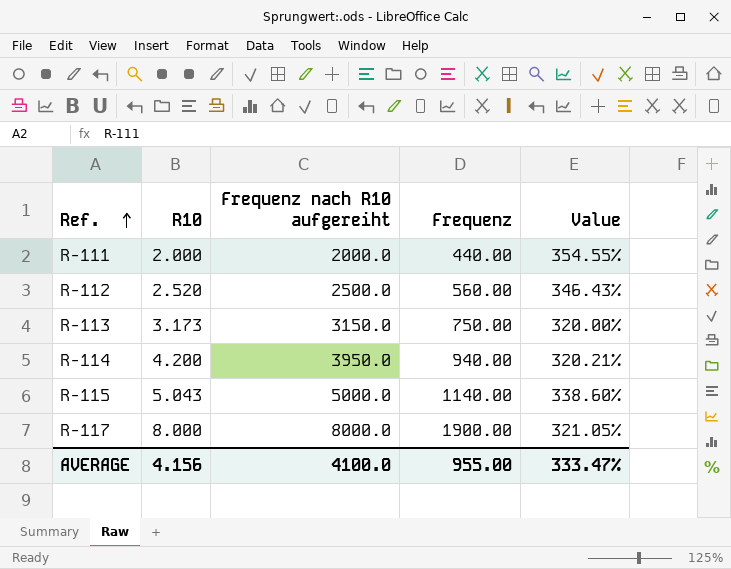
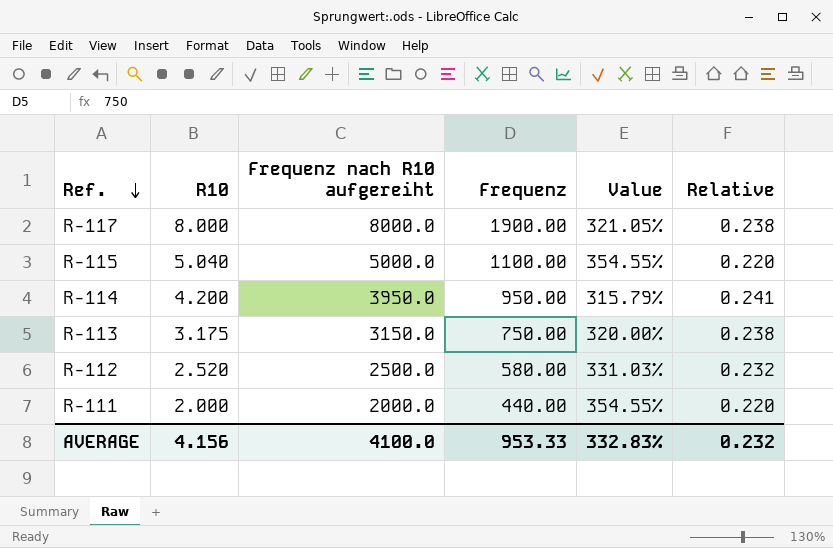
row order: Ref. ascending -> Ref. descending
column Relative | formula: none -> [Frequenz] / [Frequenz nach R10 aufgereiht]
R-115 | R10: 5.043 -> 5.040
R-115 | Frequenz: 1140.00 -> 1100.00
R-115 | Value: 338.60% -> 354.55%
R-114 | Frequenz: 940.00 -> 950.00
R-114 | Value: 320.21% -> 315.79%
R-113 | R10: 3.173 -> 3.175
R-112 | Frequenz: 560.00 -> 580.00
R-112 | Value: 346.43% -> 331.03%
AVERAGE | Frequenz: 955.00 -> 953.33
AVERAGE | Value: 333.47% -> 332.83%

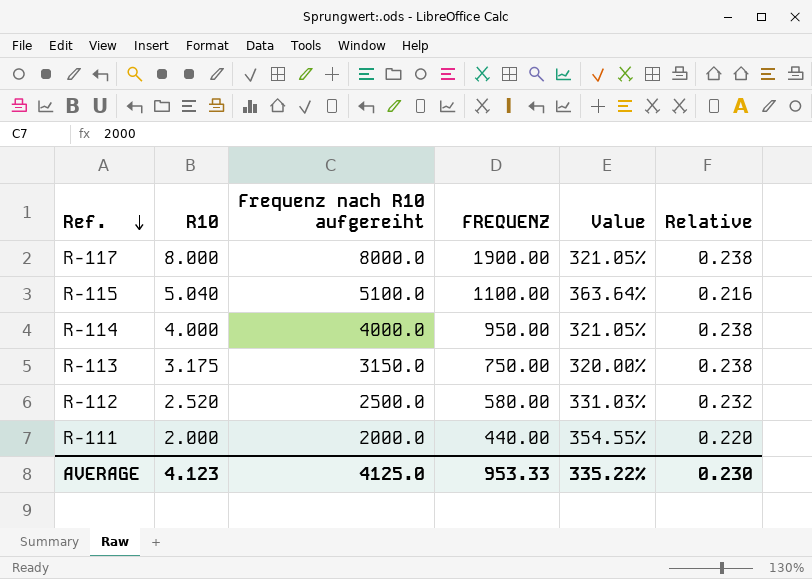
column name: Frequenz -> FREQUENZ
R-115 | Frequenz nach R10 aufgereiht: 5000.0 -> 5100.0
R-115 | Value: 354.55% -> 363.64%
R-115 | Relative: 0.220 -> 0.216
R-114 | R10: 4.200 -> 4.000
R-114 | Frequenz nach R10 aufgereiht: 3950.0 -> 4000.0
R-114 | Value: 315.79% -> 321.05%
R-114 | Relative: 0.241 -> 0.238
AVERAGE | R10: 4.156 -> 4.123
AVERAGE | Frequenz nach R10 aufgereiht: 4100.0 -> 4125.0
AVERAGE | Value: 332.83% -> 335.22%
AVERAGE | Relative: 0.232 -> 0.230

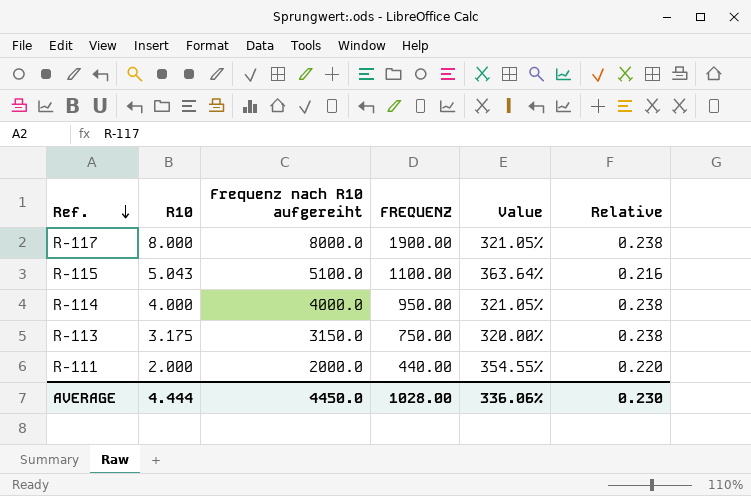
row R-112: 2.520 | 2500.0 | 580.00 | 331.03% | 0.232 -> none
R-115 | R10: 5.040 -> 5.043
AVERAGE | R10: 4.123 -> 4.444
AVERAGE | Frequenz nach R10 aufgereiht: 4125.0 -> 4450.0
AVERAGE | FREQUENZ: 953.33 -> 1028.00
AVERAGE | Value: 335.22% -> 336.06%

